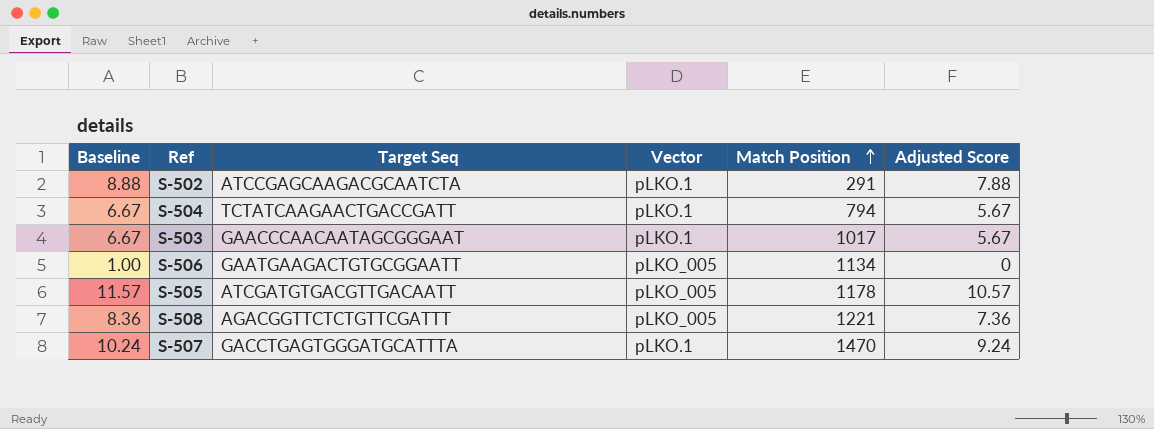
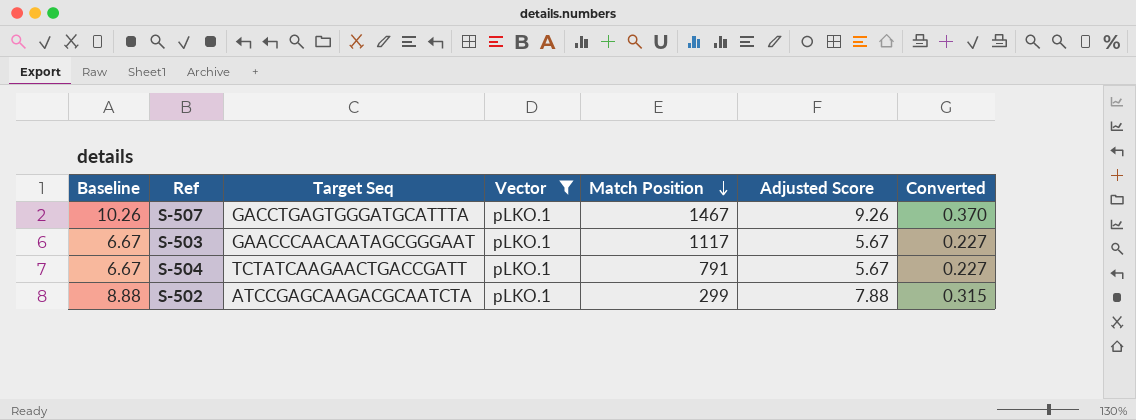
filter: none -> Vector = pLKO.1
row order: Match Position ascending -> Match Position descending
column Converted | formula: none -> [Adjusted Score] * 0.04
S-507 | Baseline: 10.24 -> 10.26
S-507 | Match Position: 1470 -> 1467
S-507 | Adjusted Score: 9.24 -> 9.26
S-503 | Match Position: 1017 -> 1117
S-504 | Match Position: 794 -> 791
S-502 | Match Position: 291 -> 299

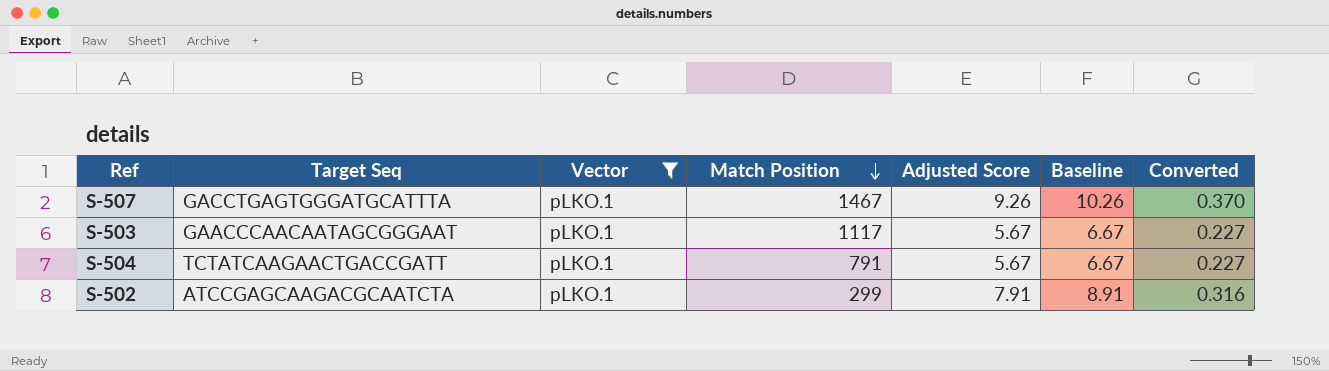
column Baseline | position: 1 -> 6
S-502 | Adjusted Score: 7.88 -> 7.91
S-502 | Baseline: 8.88 -> 8.91
S-502 | Converted: 0.315 -> 0.316

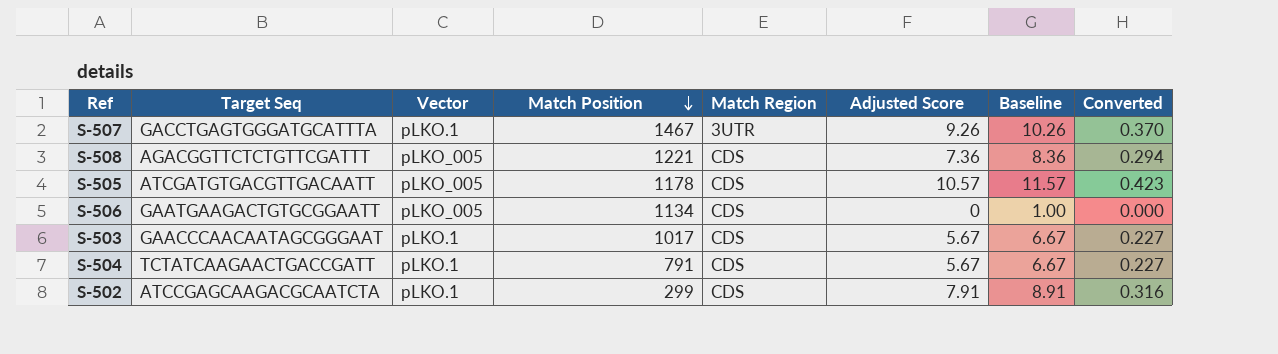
filter: Vector = pLKO.1 -> none
column Match Region | position: none -> 5
S-503 | Match Position: 1117 -> 1017

